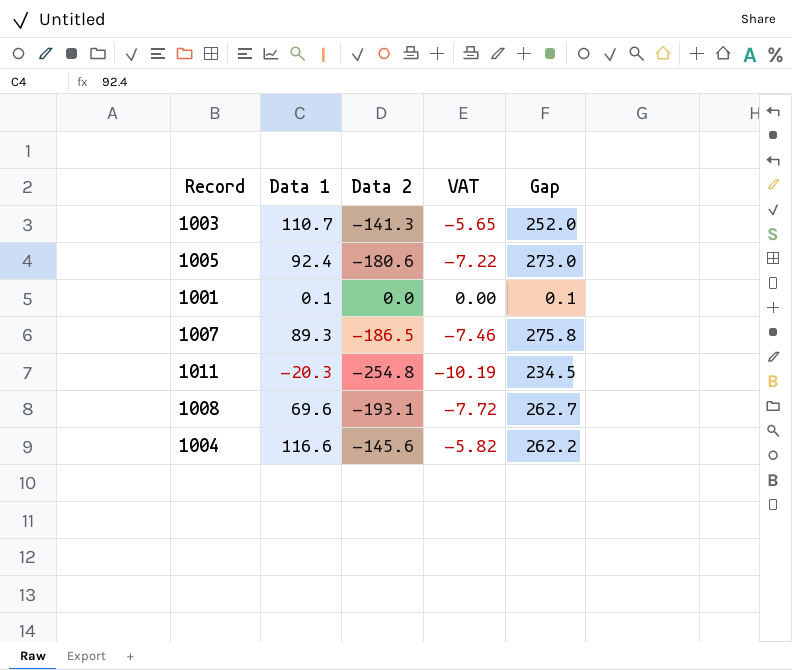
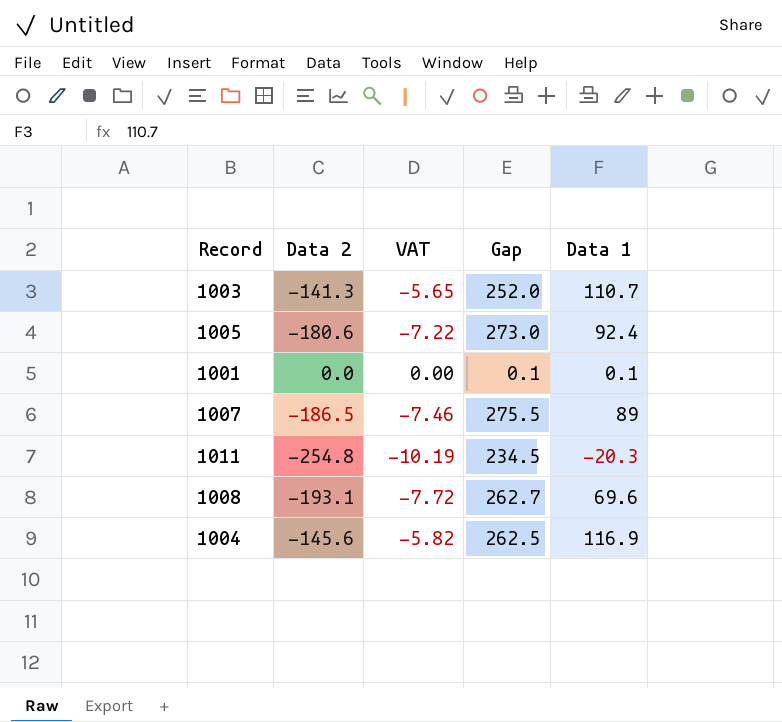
column Data 1 | position: 2 -> 5
1007 | Gap: 275.8 -> 275.5
1007 | Data 1: 89.3 -> 89
1004 | Gap: 262.2 -> 262.5
1004 | Data 1: 116.6 -> 116.9

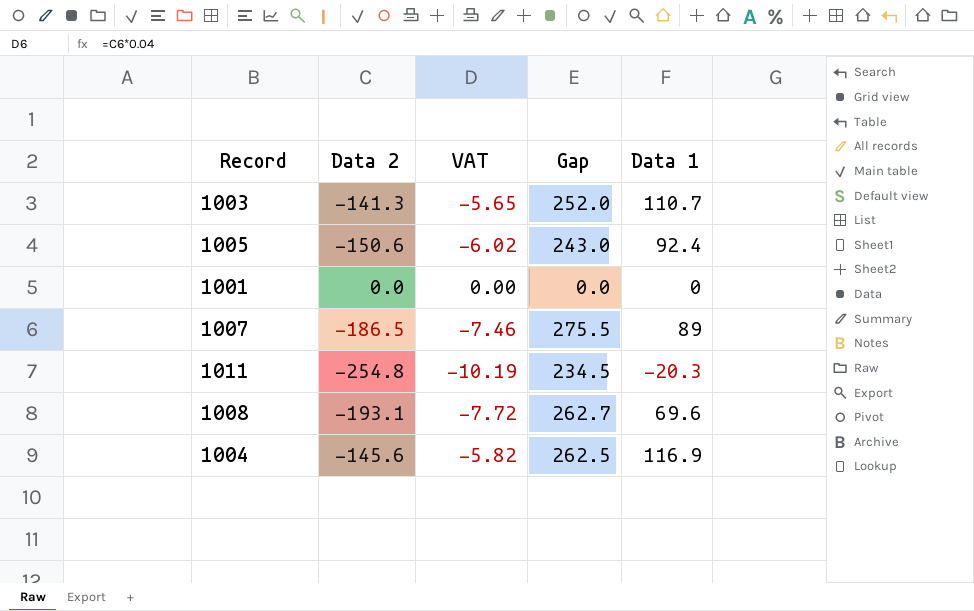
1005 | Data 2: -180.6 -> -150.6
1005 | VAT: -7.22 -> -6.02
1005 | Gap: 273.0 -> 243.0
1001 | Gap: 0.1 -> 0.0
1001 | Data 1: 0.1 -> 0

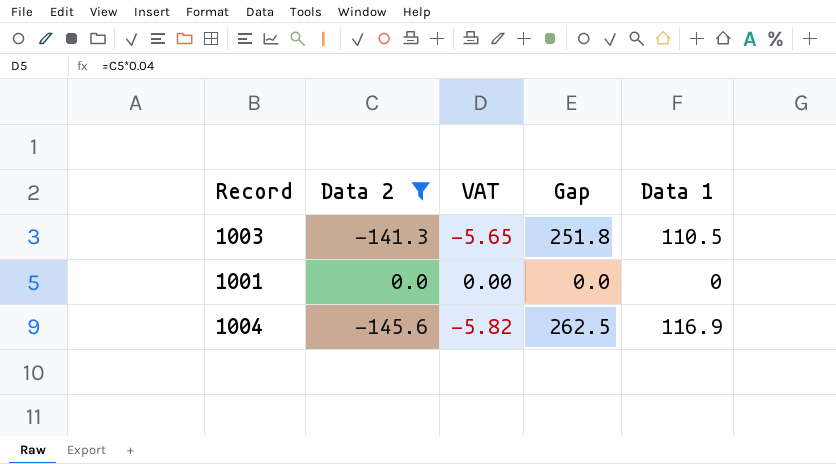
filter: none -> Data 2 >= -145.6
1003 | Gap: 252.0 -> 251.8
1003 | Data 1: 110.7 -> 110.5

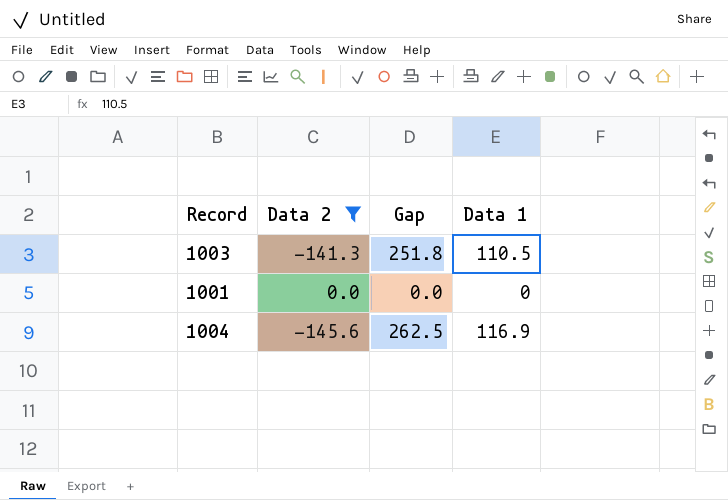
column VAT | formula: [Data 2] * 0.04 -> none

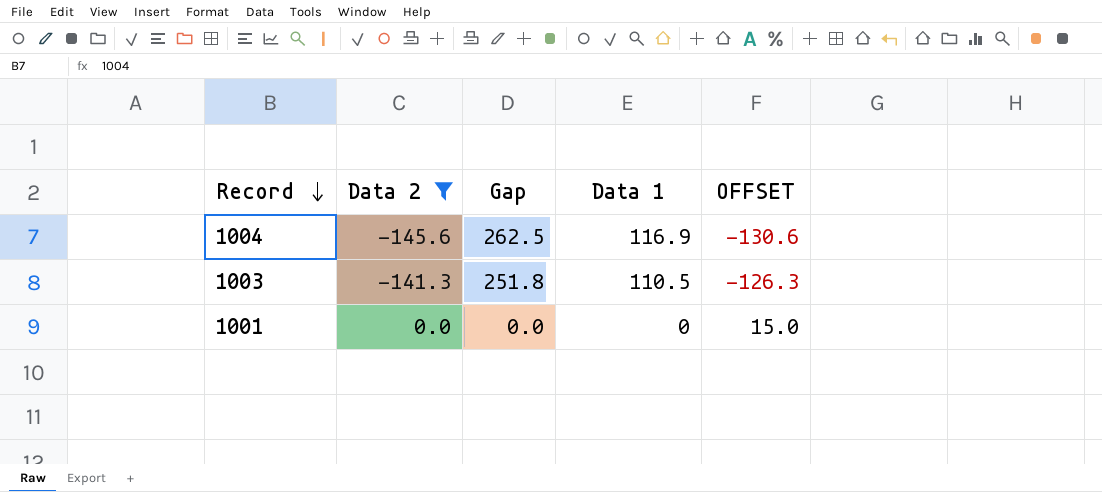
row order: none -> Record descending
column OFFSET | formula: none -> [Data 2] + 15

